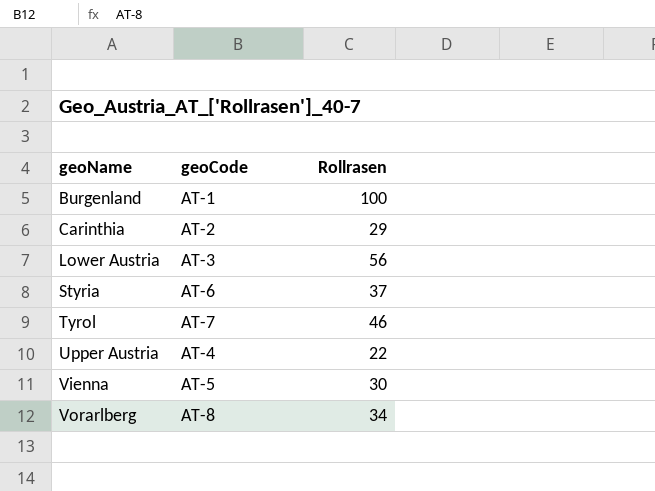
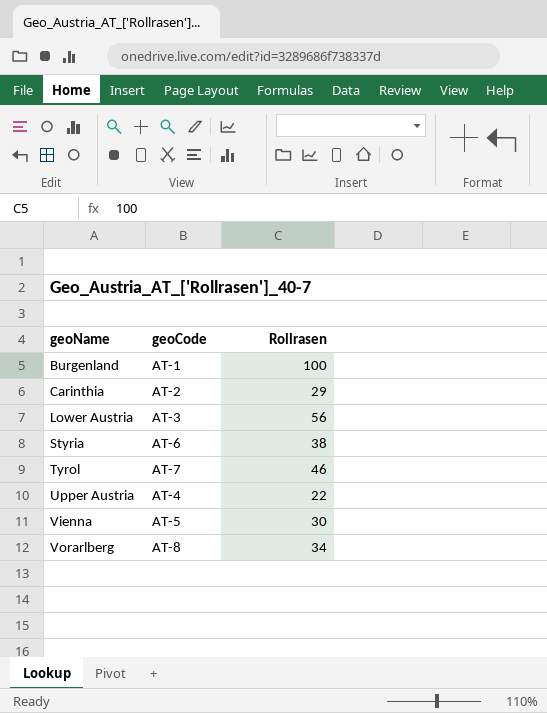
Styria | Rollrasen: 37 -> 38

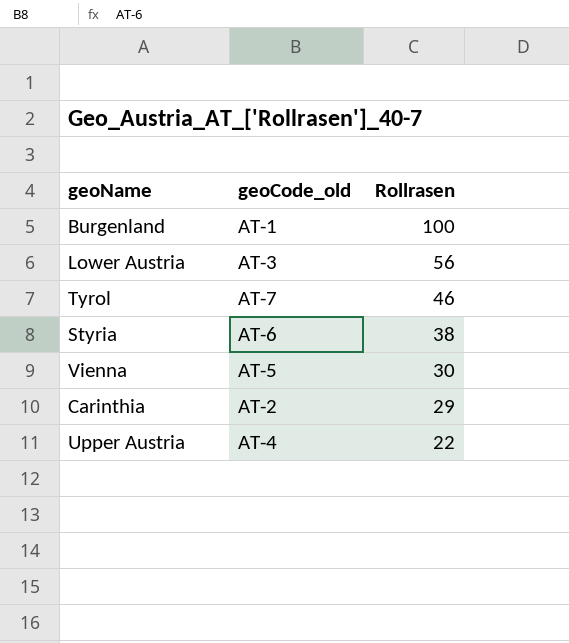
row order: geoName ascending -> Rollrasen descending
column name: geoCode -> geoCode_old
row Vorarlberg: AT-8 | 34 -> none

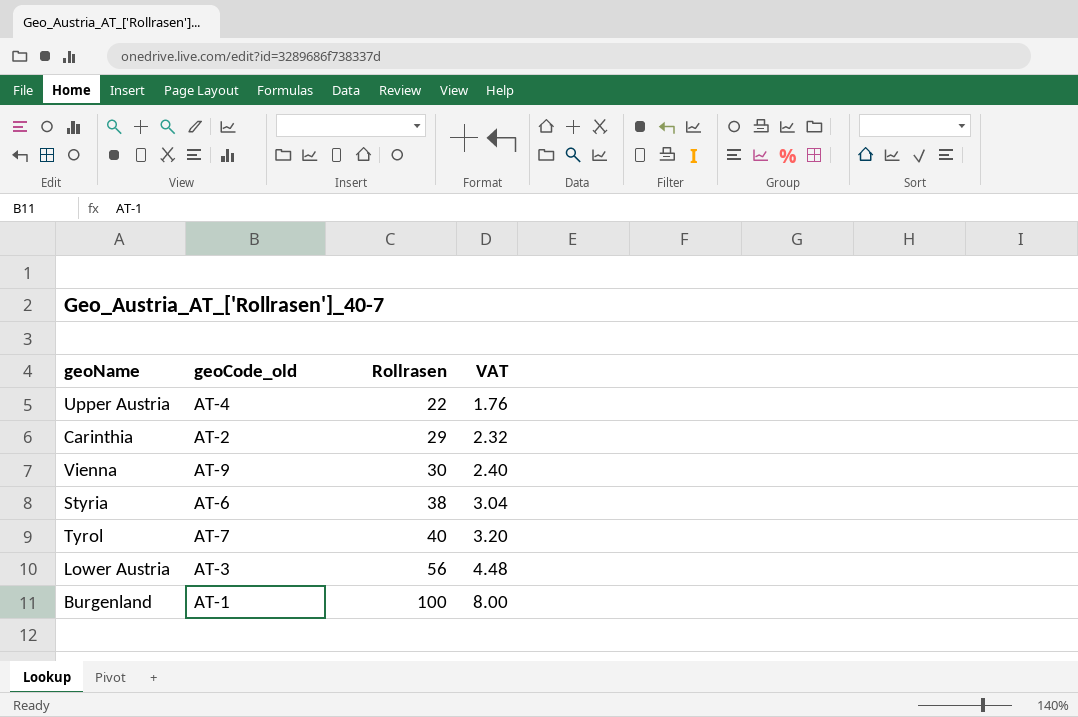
row order: Rollrasen descending -> Rollrasen ascending
column VAT | formula: none -> [Rollrasen] * 0.08
Vienna | geoCode_old: AT-5 -> AT-9
Tyrol | Rollrasen: 46 -> 40

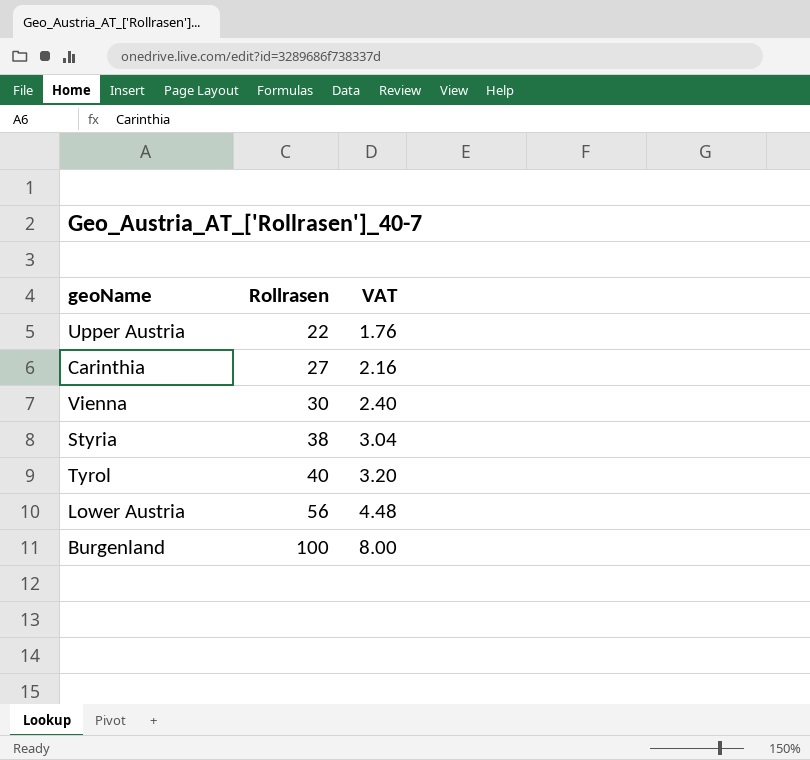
column geoCode_old | position: 2 -> none
Carinthia | Rollrasen: 29 -> 27
Carinthia | VAT: 2.32 -> 2.16

